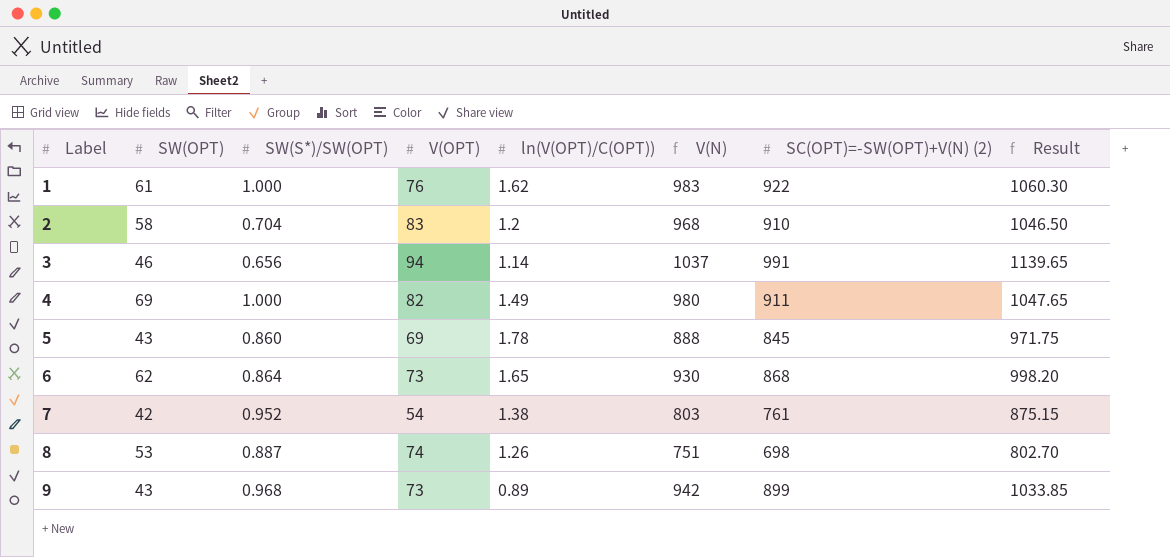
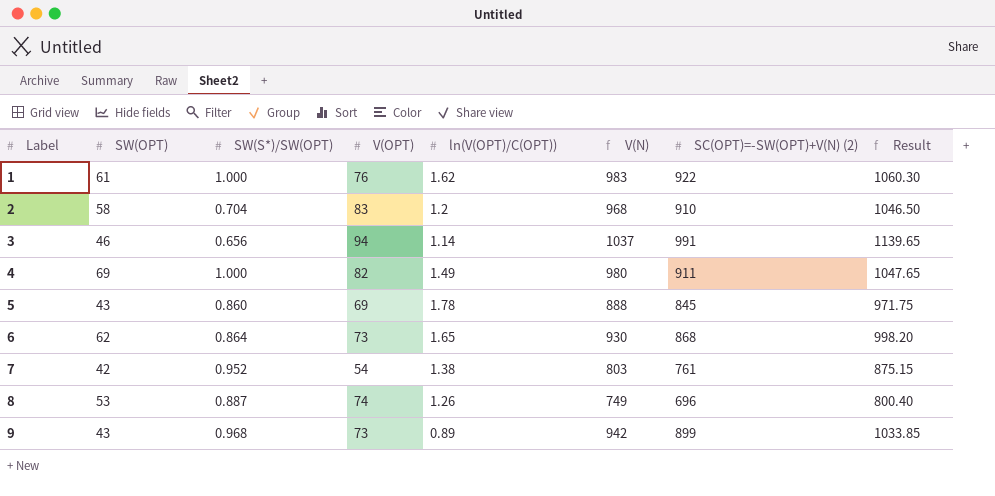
8 | V(N): 751 -> 749
8 | SC(OPT)=-SW(OPT)+V(N) (2): 698 -> 696
8 | Result: 802.70 -> 800.40

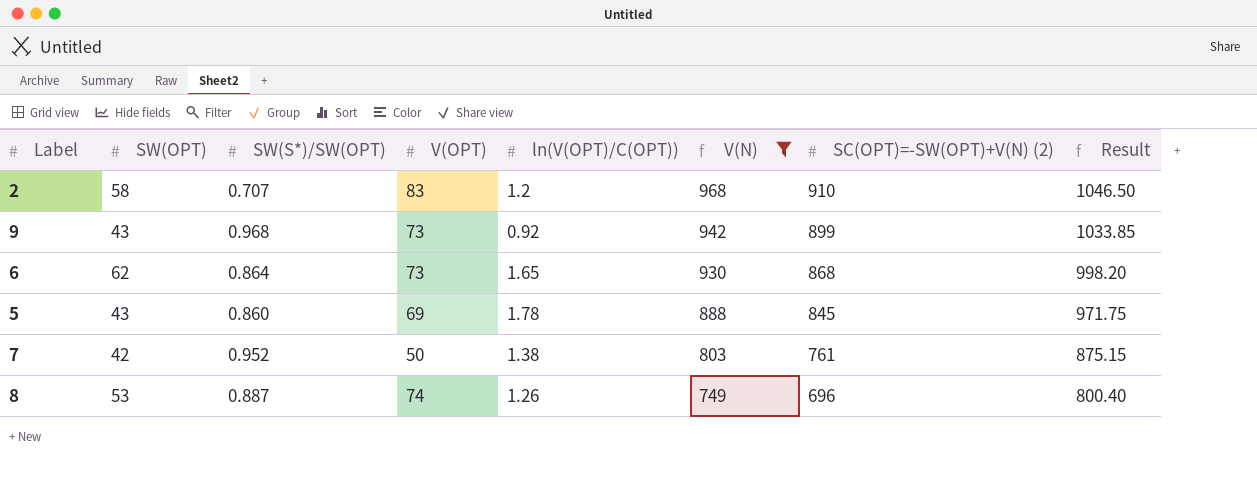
filter: none -> V(N) <= 968
row order: Label ascending -> V(N) descending
2 | SW(S*)/SW(OPT): 0.704 -> 0.707
9 | ln(V(OPT)/C(OPT)): 0.89 -> 0.92
7 | V(OPT): 54 -> 50

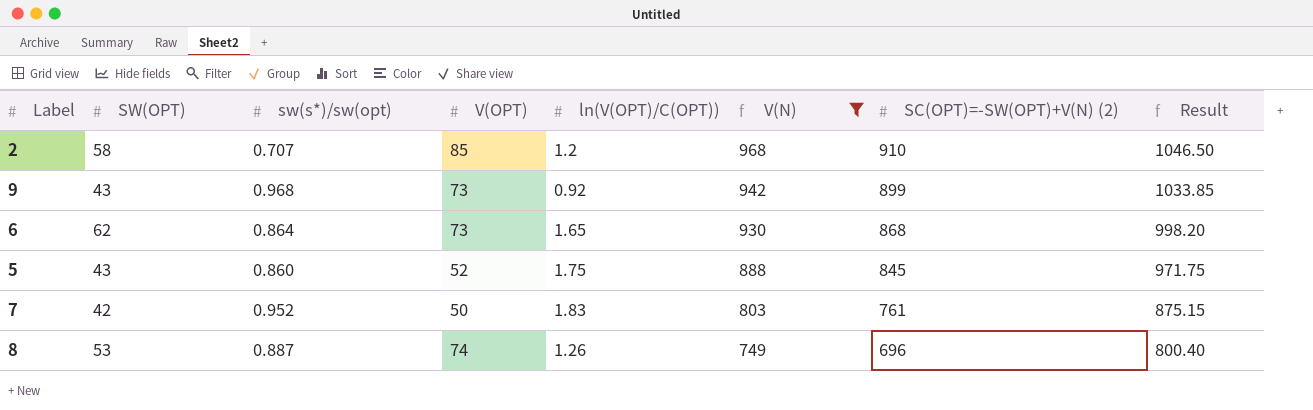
column name: SW(S*)/SW(OPT) -> sw(s*)/sw(opt)
2 | V(OPT): 83 -> 85
5 | V(OPT): 69 -> 52
5 | ln(V(OPT)/C(OPT)): 1.78 -> 1.75
7 | ln(V(OPT)/C(OPT)): 1.38 -> 1.83

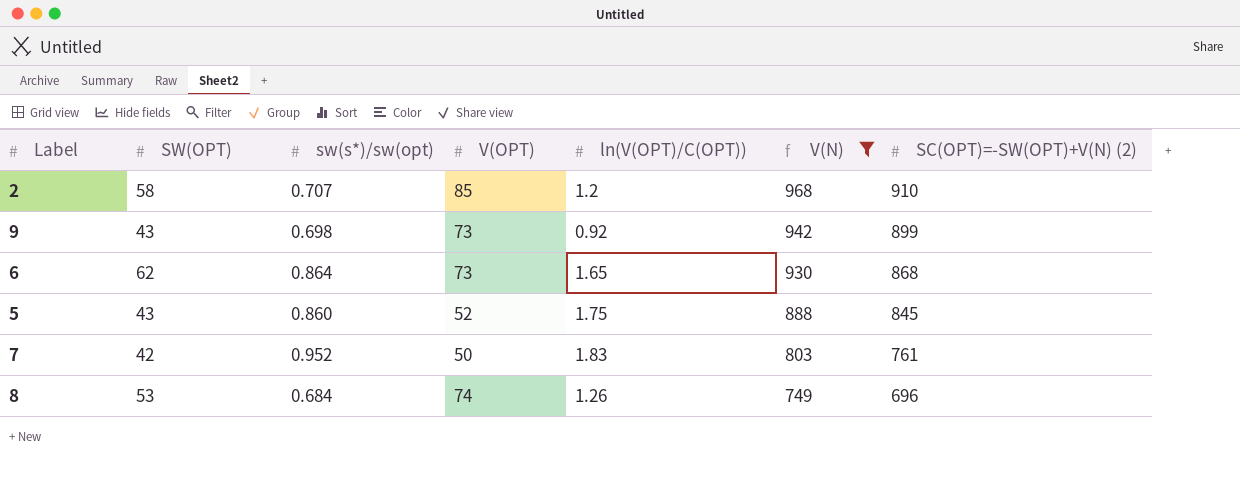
column Result | formula: [SC(OPT)=-SW(OPT)+V(N) (2)] * 1.15 -> none
9 | sw(s*)/sw(opt): 0.968 -> 0.698
8 | sw(s*)/sw(opt): 0.887 -> 0.684

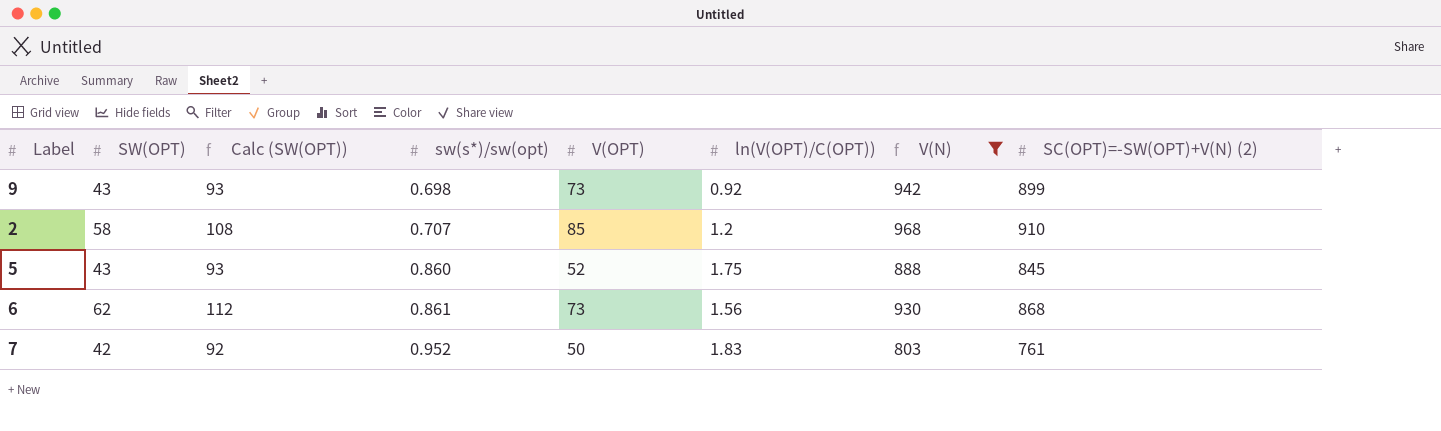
row order: V(N) descending -> sw(s*)/sw(opt) ascending
column Calc (SW(OPT)) | formula: none -> [SW(OPT)] + 50
row 8: 53 | 0.684 | 74 | 1.26 | 749 | 696 -> none
6 | sw(s*)/sw(opt): 0.864 -> 0.861
6 | ln(V(OPT)/C(OPT)): 1.65 -> 1.56

